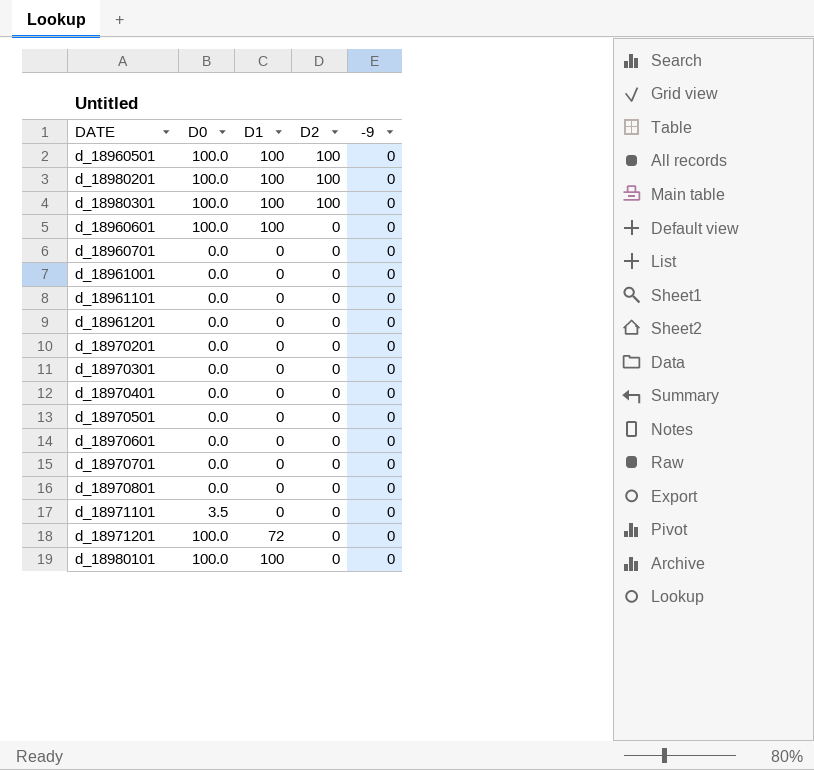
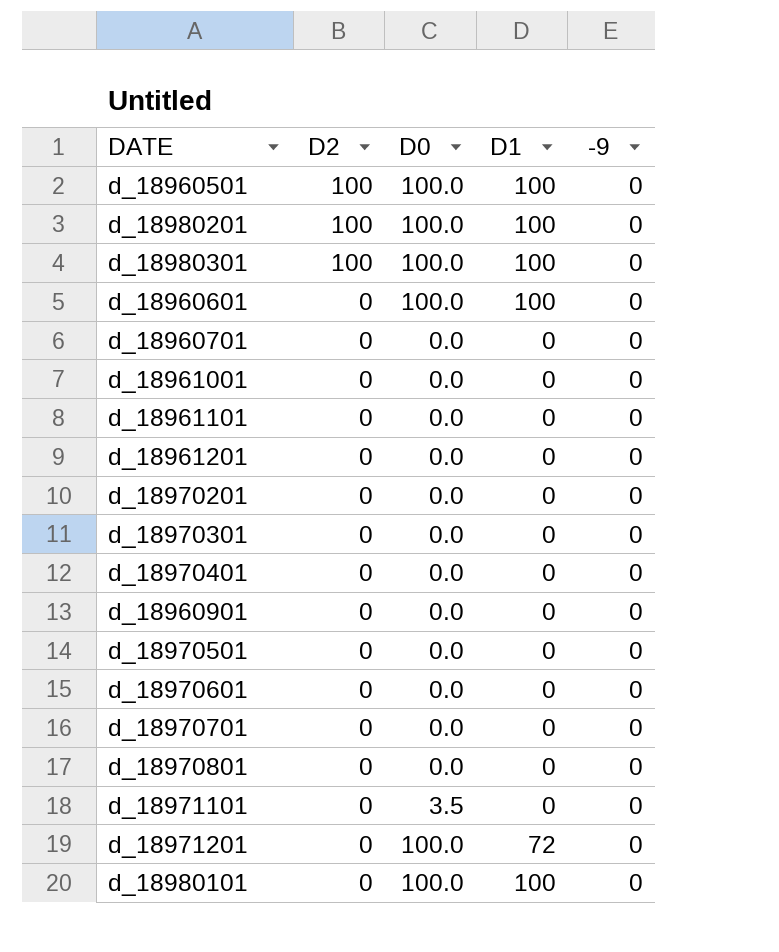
column D2 | position: 4 -> 2
row d_18960901: none -> 0 | 0.0 | 0 | 0

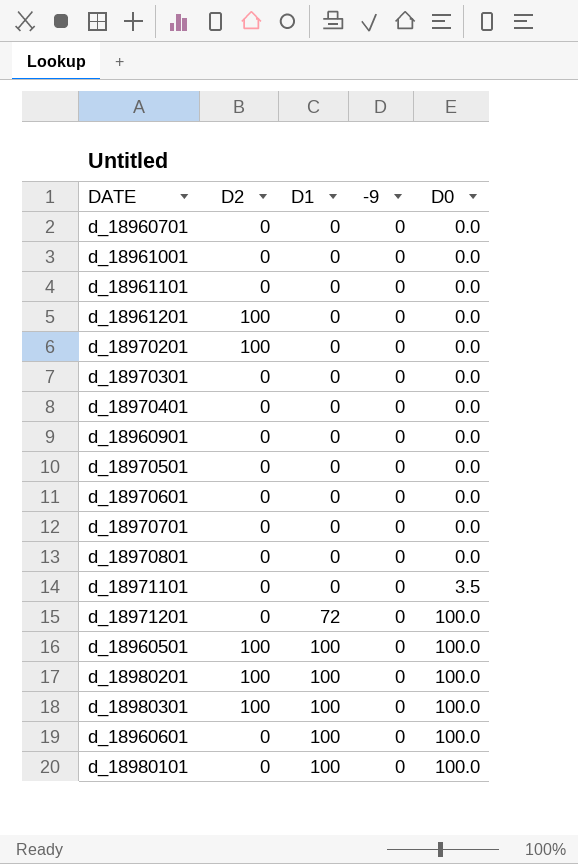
row order: D2 descending -> D1 ascending
column D0 | position: 3 -> 5
d_18961201 | D2: 0 -> 100
d_18970201 | D2: 0 -> 100

